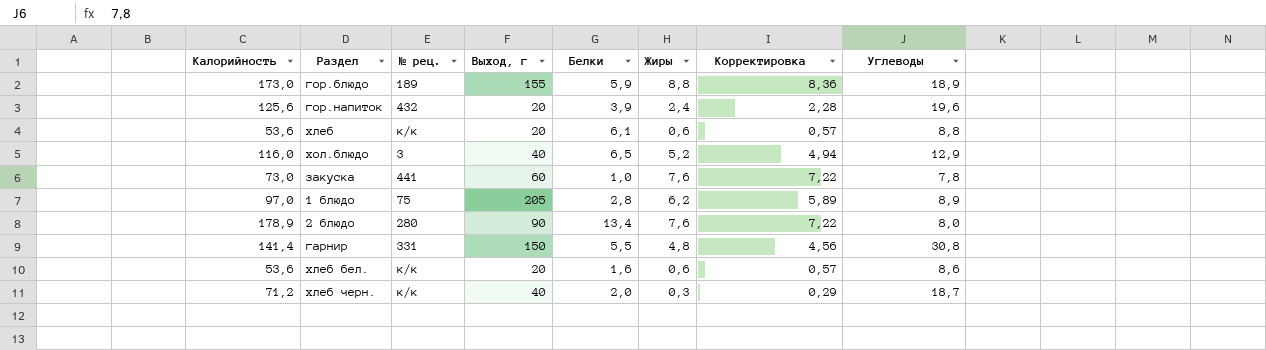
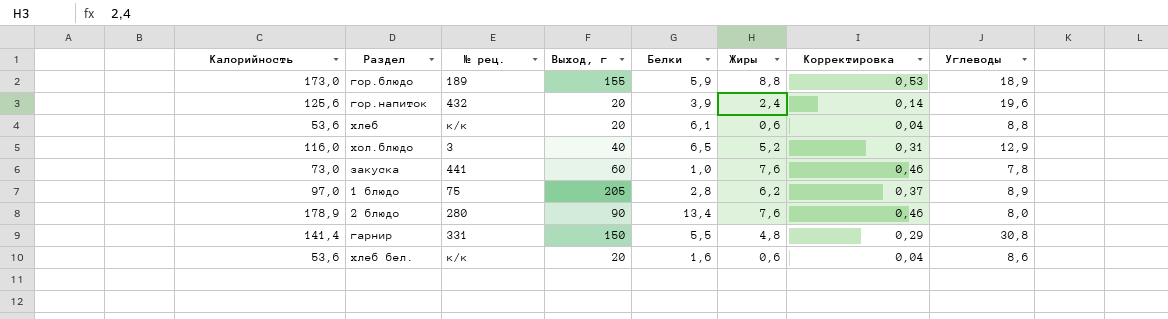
column Корректировка | formula: [Жиры] * 0,95 -> [Жиры] * 0,06
row хлеб черн.: 71,2 | к/к | 40 | 2,0 | 0,3 | 0,29 | 18,7 -> none

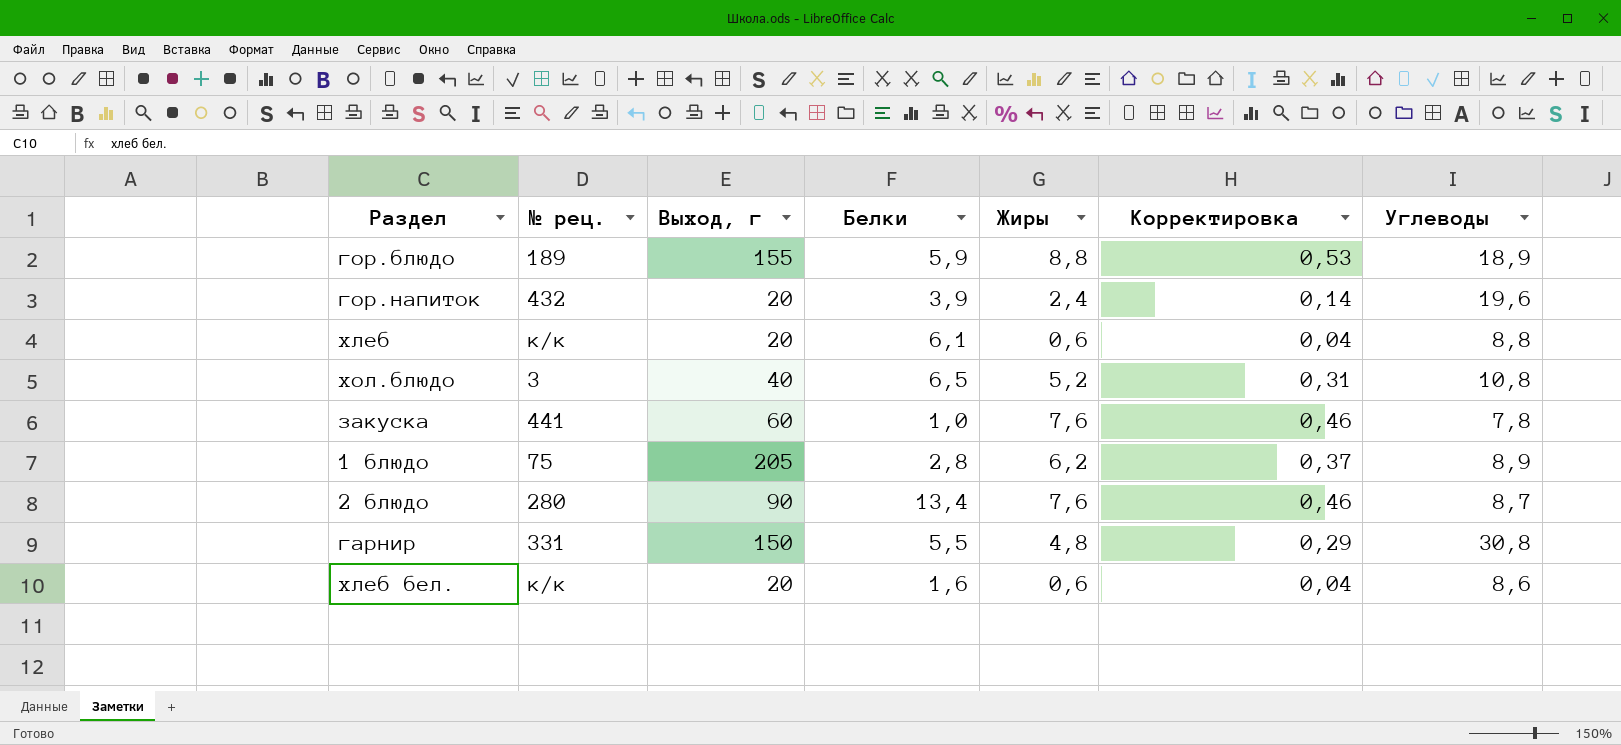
column Калорийность | position: 1 -> none
хол.блюдо | Углеводы: 12,9 -> 10,8
2 блюдо | Углеводы: 8,0 -> 8,7

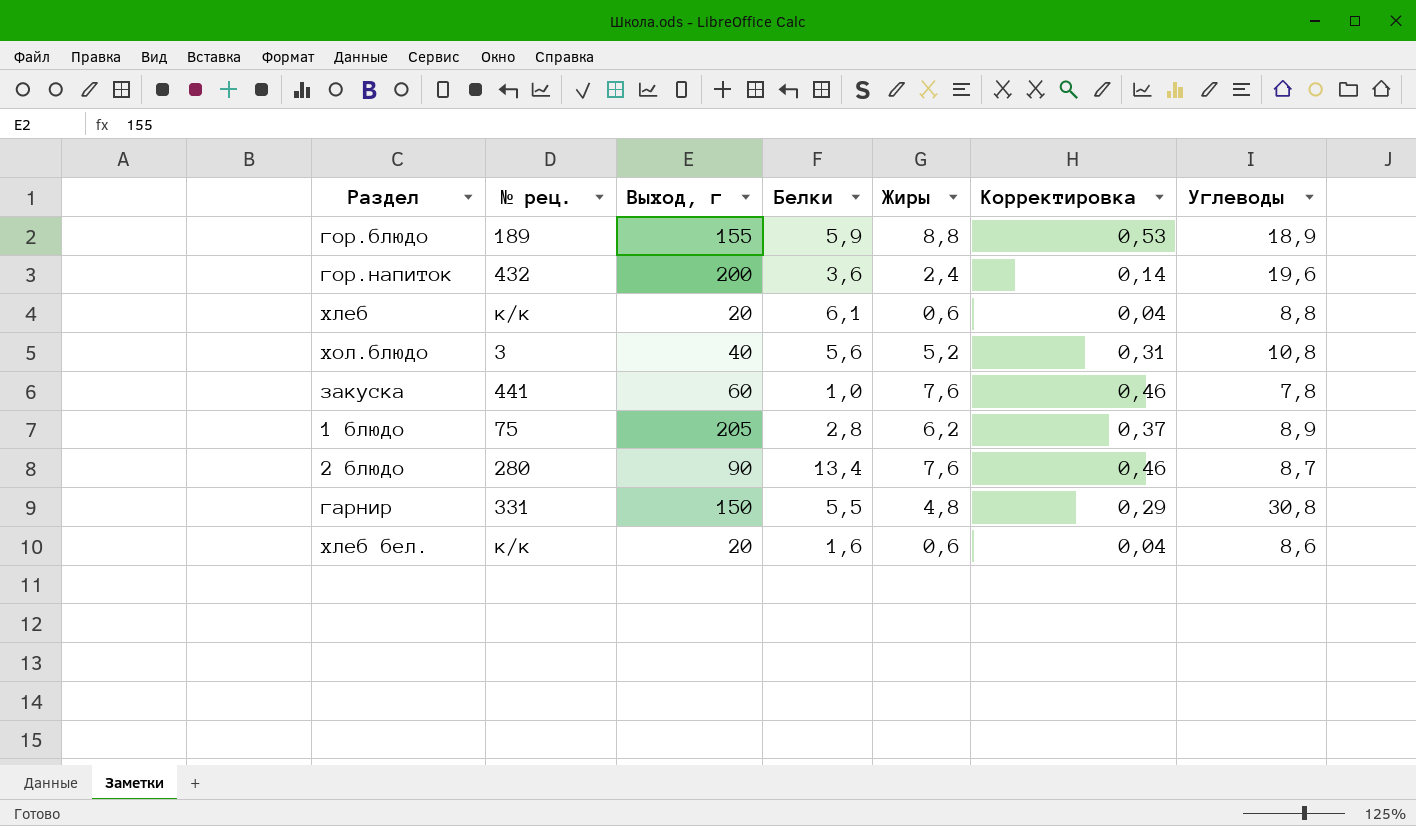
гор.напиток | Выход, г: 20 -> 200
гор.напиток | Белки: 3,9 -> 3,6
хол.блюдо | Белки: 6,5 -> 5,6

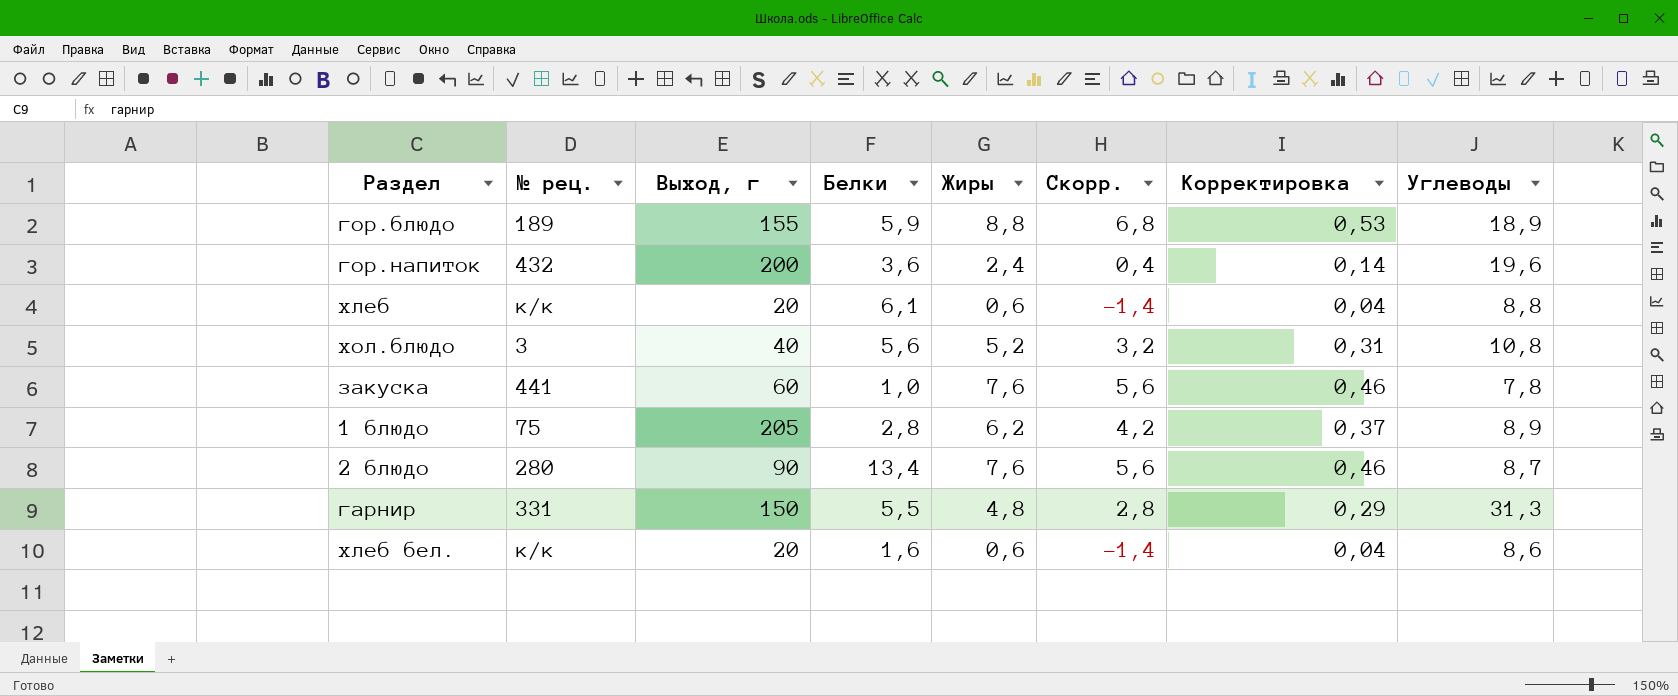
column Скорр. | formula: none -> [Жиры] - 2
гарнир | Углеводы: 30,8 -> 31,3

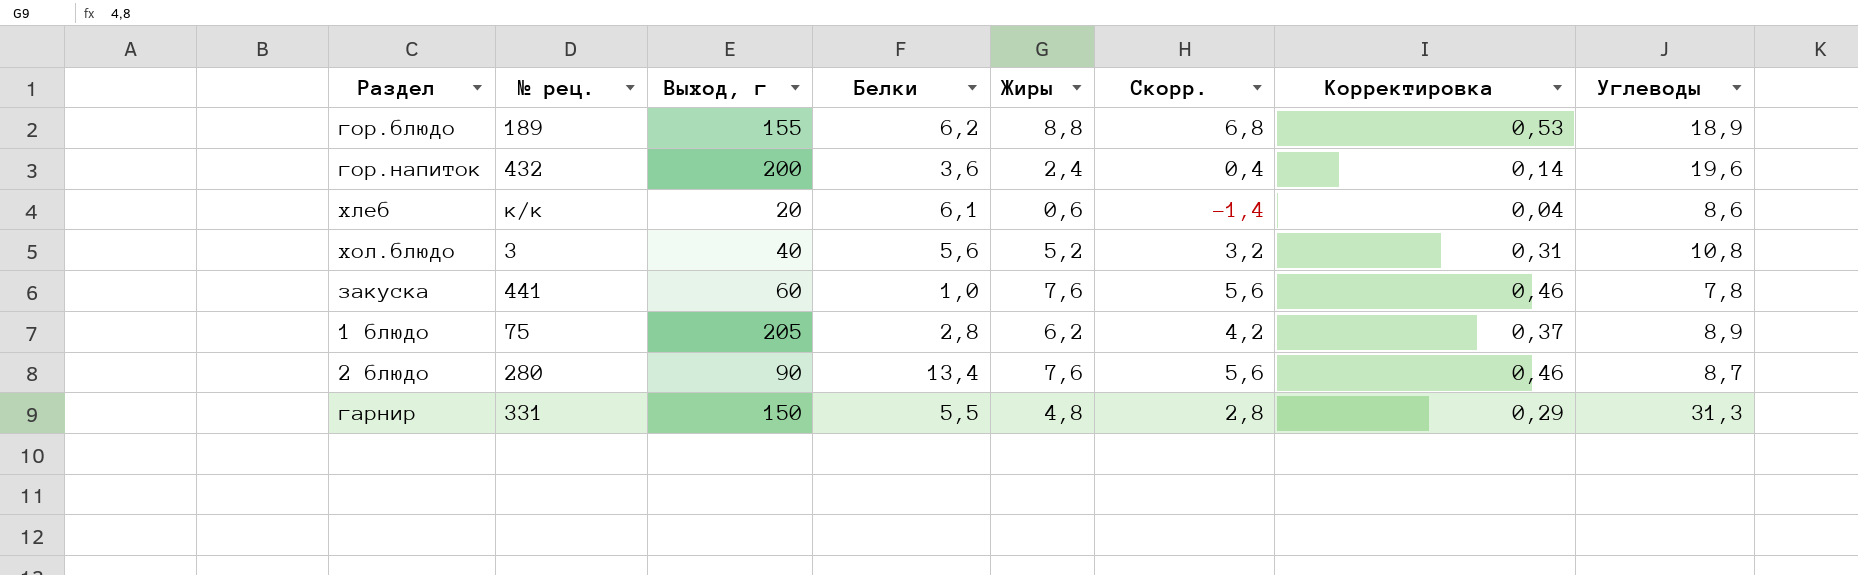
row хлеб бел.: к/к | 20 | 1,6 | 0,6 | -1,4 | 0,04 | 8,6 -> none
гор.блюдо | Белки: 5,9 -> 6,2
хлеб | Углеводы: 8,8 -> 8,6

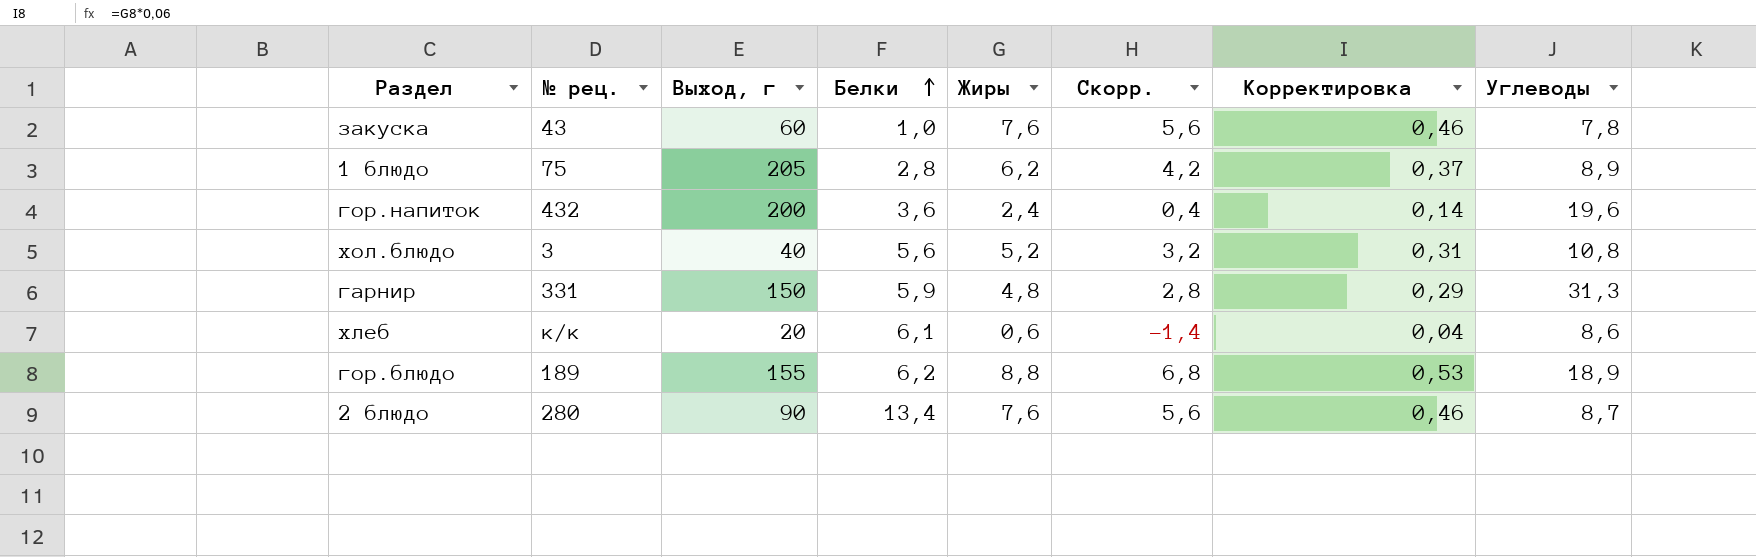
row order: none -> Белки ascending
закуска | № рец.: 441 -> 43
гарнир | Белки: 5,5 -> 5,9

